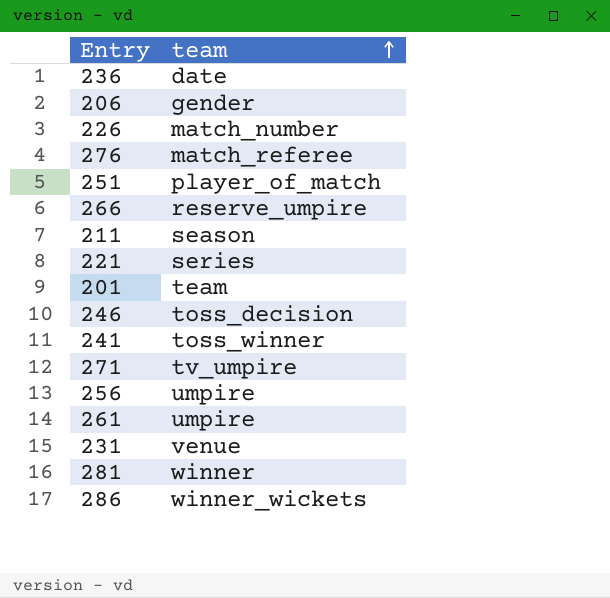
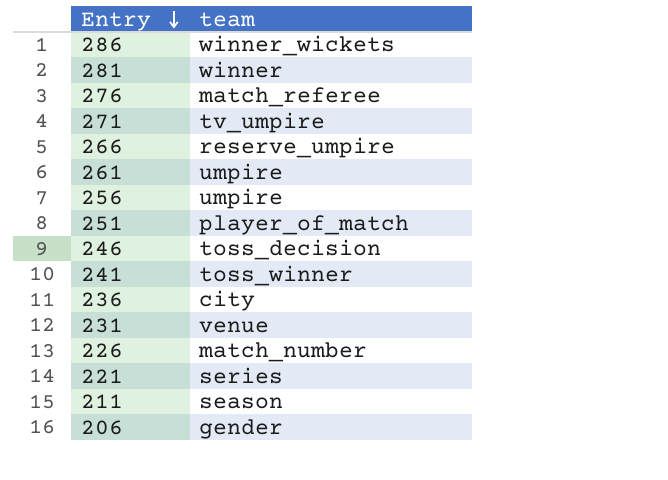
row order: team ascending -> Entry descending
row 201: team -> none
236 | team: date -> city

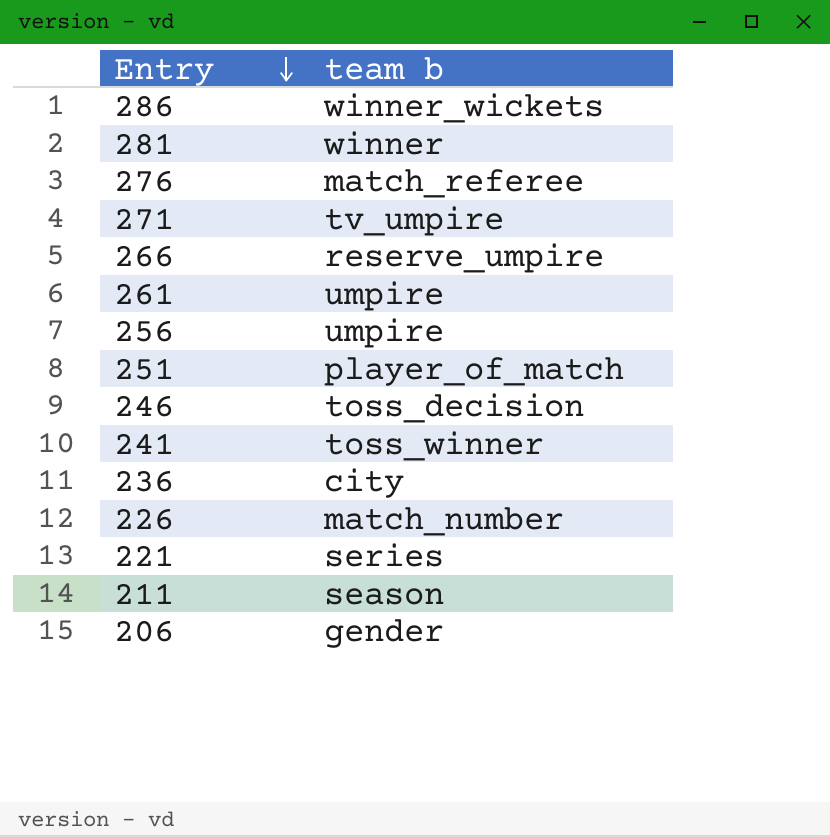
column name: team -> team b
row 231: venue -> none

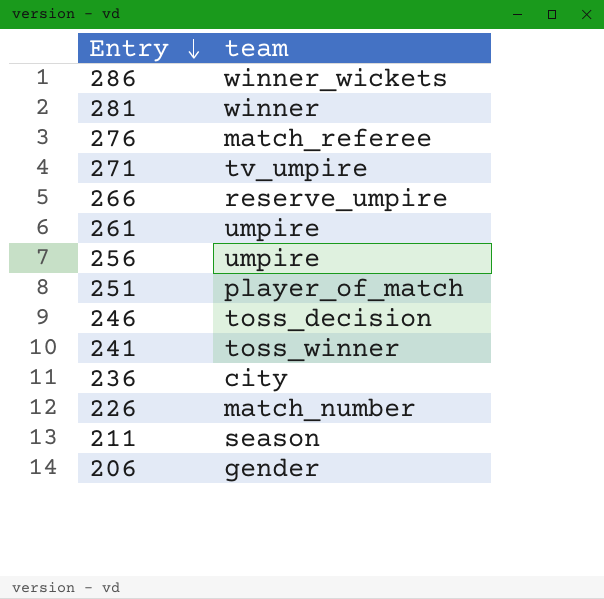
column name: team b -> team
row 221: series -> none

